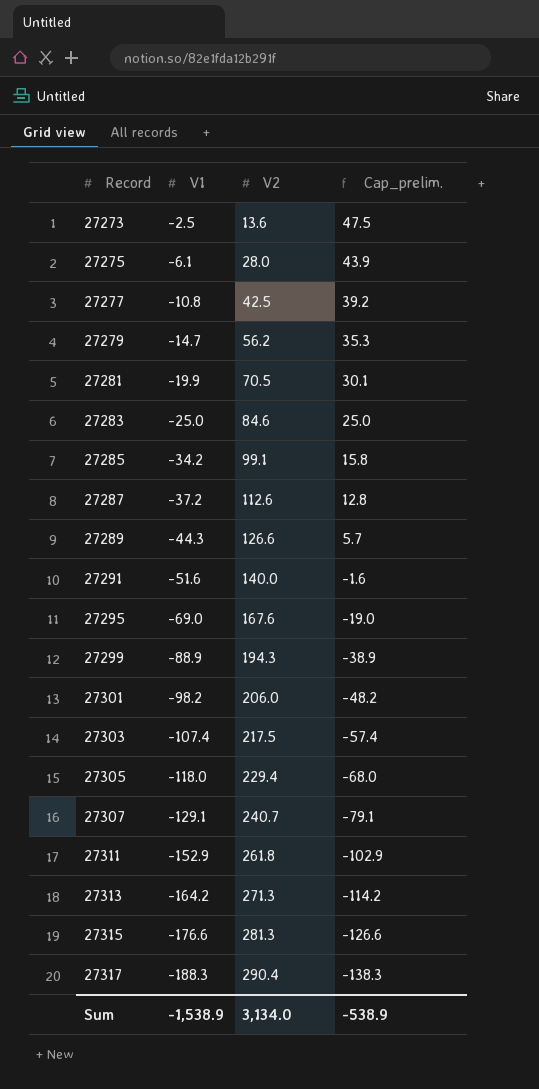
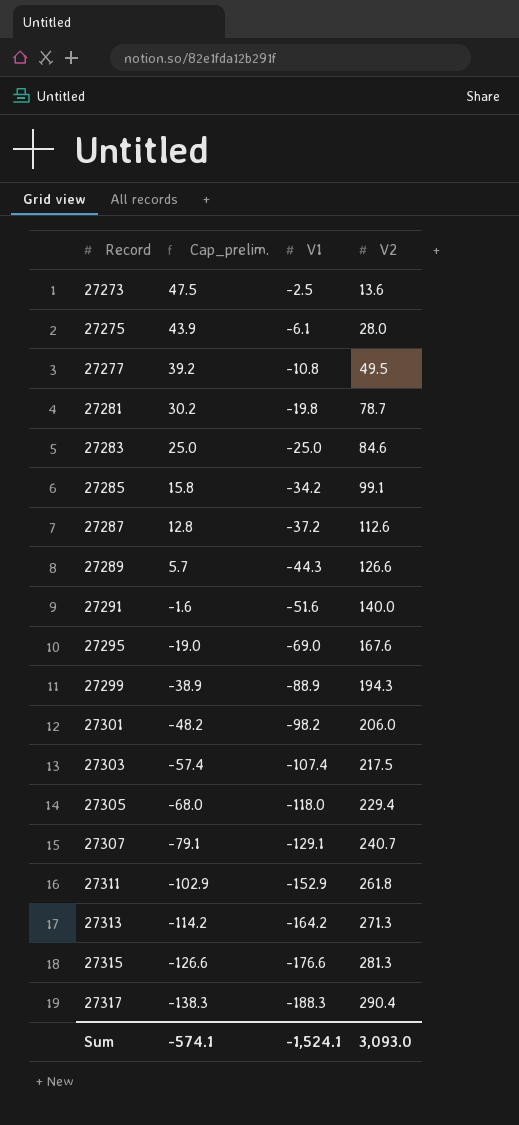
column Cap_prelim. | position: 4 -> 2
row 27279: -14.7 | 56.2 | 35.3 -> none
27277 | V2: 42.5 -> 49.5
27281 | Cap_prelim.: 30.1 -> 30.2
27281 | V1: -19.9 -> -19.8
27281 | V2: 70.5 -> 78.7
Sum | Cap_prelim.: -538.9 -> -574.1
Sum | V1: -1,538.9 -> -1,524.1
Sum | V2: 3,134.0 -> 3,093.0

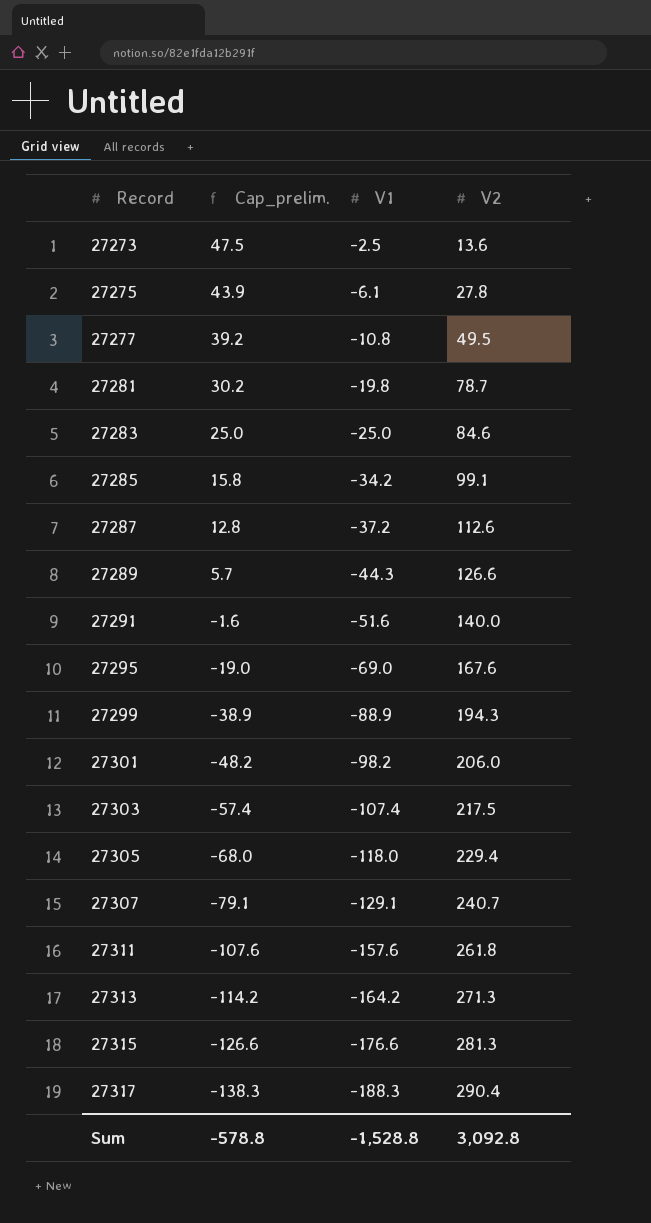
27275 | V2: 28.0 -> 27.8
27311 | Cap_prelim.: -102.9 -> -107.6
27311 | V1: -152.9 -> -157.6
Sum | Cap_prelim.: -574.1 -> -578.8
Sum | V1: -1,524.1 -> -1,528.8
Sum | V2: 3,093.0 -> 3,092.8

